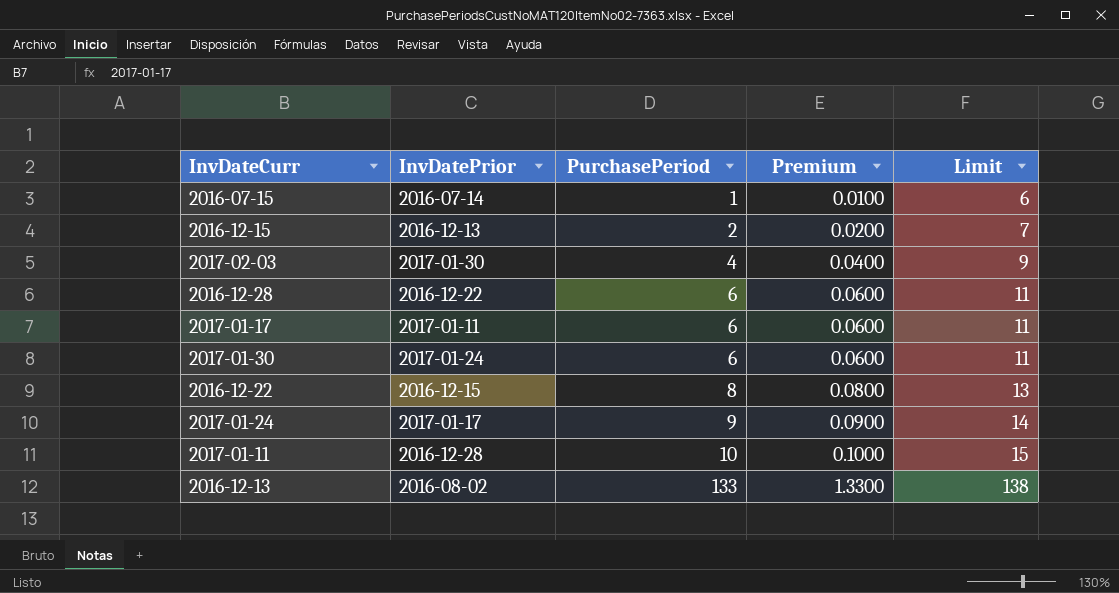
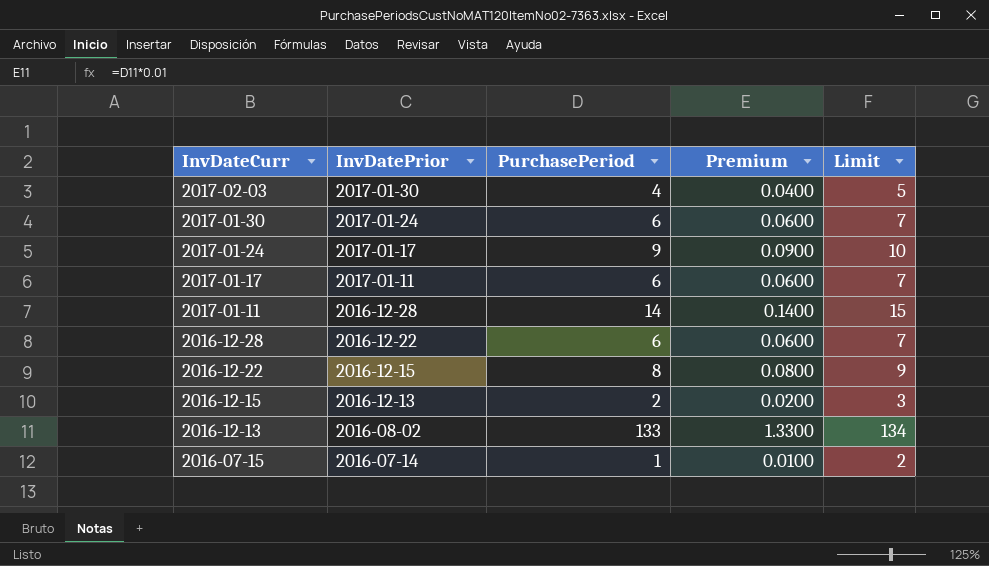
row order: PurchasePeriod ascending -> InvDateCurr descending
column Limit | formula: [PurchasePeriod] + 5 -> [PurchasePeriod] + 1
2017-01-11 | PurchasePeriod: 10 -> 14
2017-01-11 | Premium: 0.1000 -> 0.1400

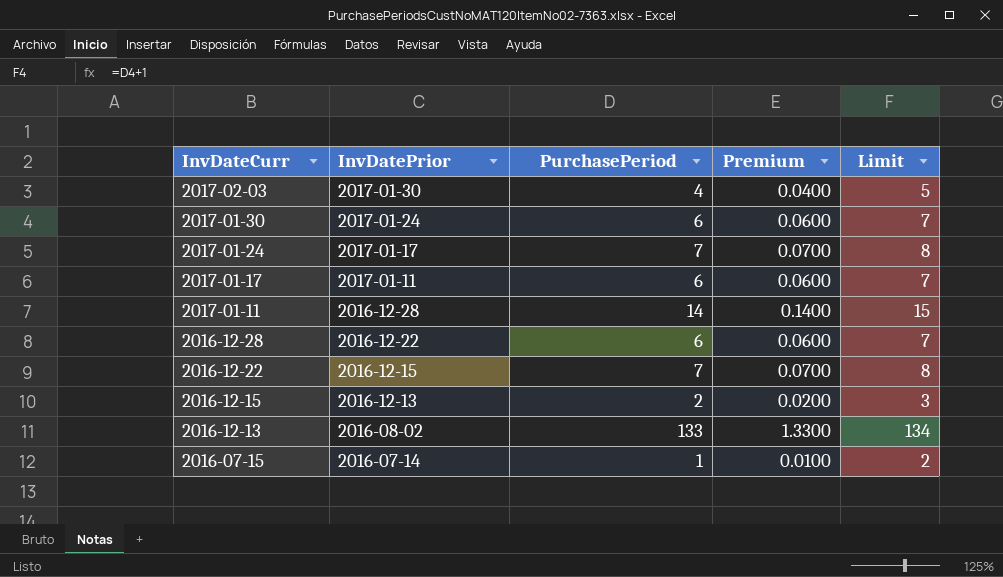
2017-01-24 | PurchasePeriod: 9 -> 7
2017-01-24 | Premium: 0.0900 -> 0.0700
2017-01-24 | Limit: 10 -> 8
2016-12-22 | PurchasePeriod: 8 -> 7
2016-12-22 | Premium: 0.0800 -> 0.0700
2016-12-22 | Limit: 9 -> 8

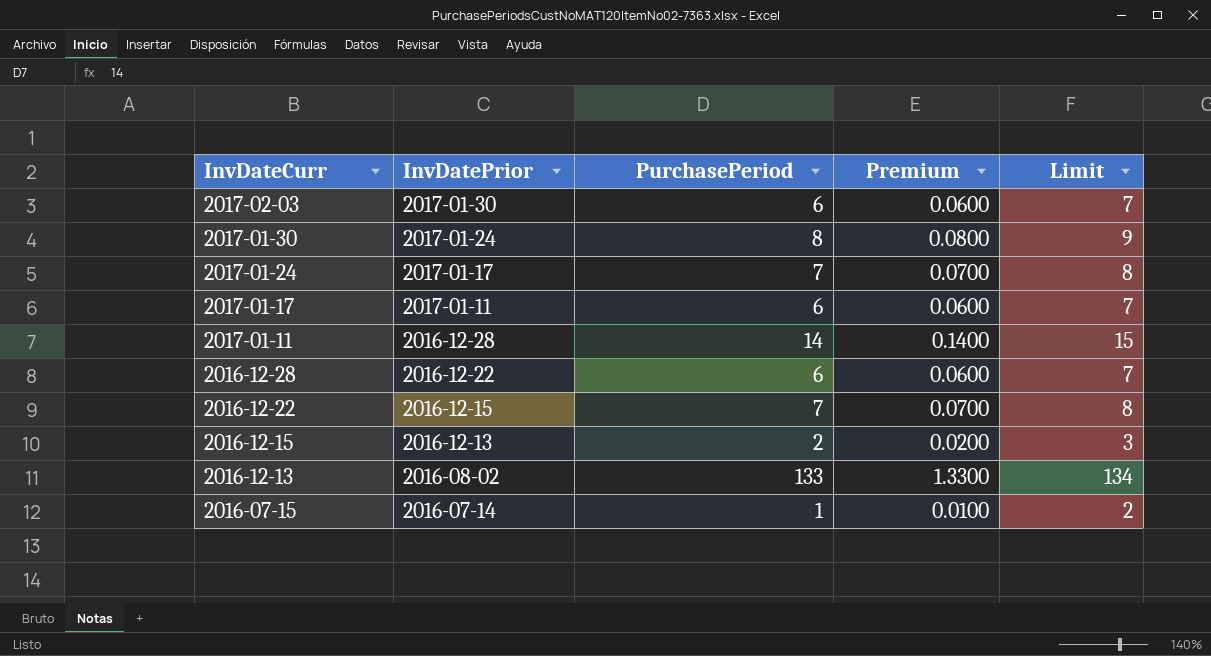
2017-02-03 | PurchasePeriod: 4 -> 6
2017-02-03 | Premium: 0.0400 -> 0.0600
2017-02-03 | Limit: 5 -> 7
2017-01-30 | PurchasePeriod: 6 -> 8
2017-01-30 | Premium: 0.0600 -> 0.0800
2017-01-30 | Limit: 7 -> 9

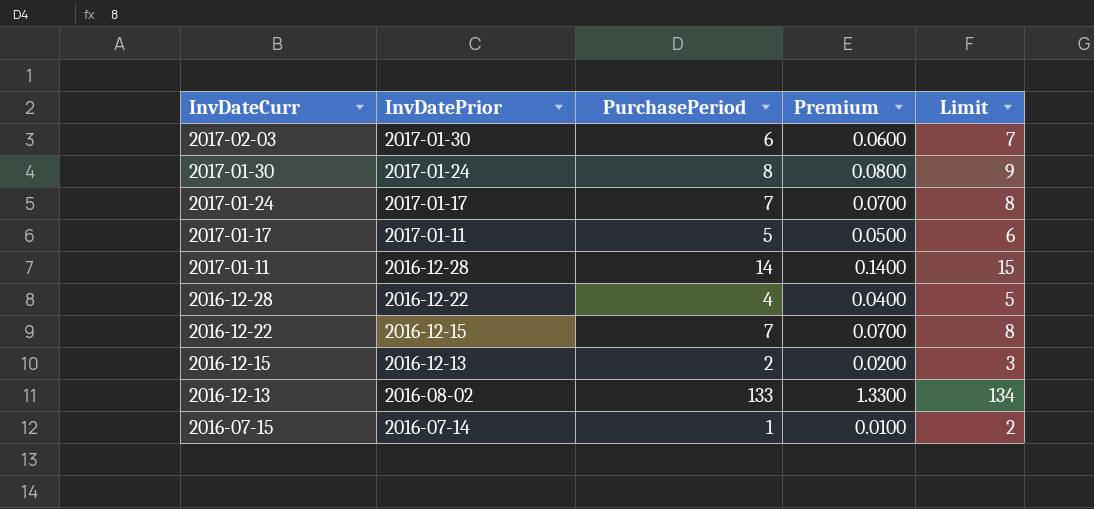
2017-01-17 | PurchasePeriod: 6 -> 5
2017-01-17 | Premium: 0.0600 -> 0.0500
2017-01-17 | Limit: 7 -> 6
2016-12-28 | PurchasePeriod: 6 -> 4
2016-12-28 | Premium: 0.0600 -> 0.0400
2016-12-28 | Limit: 7 -> 5

